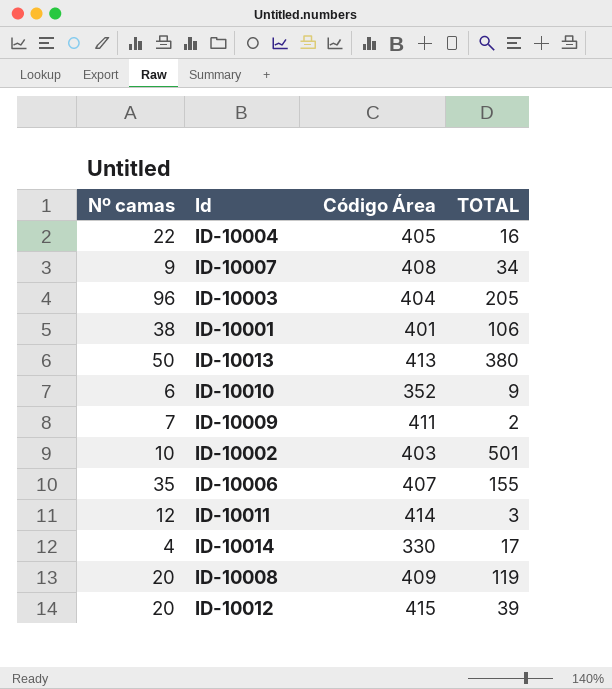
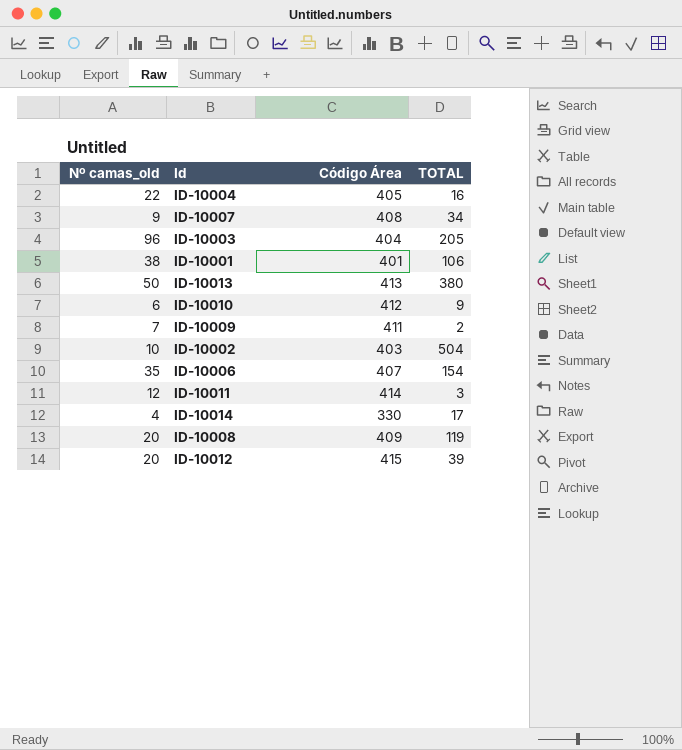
column name: Nº camas -> Nº camas_old
ID-10010 | Código Área: 352 -> 412
ID-10002 | TOTAL: 501 -> 504
ID-10006 | TOTAL: 155 -> 154

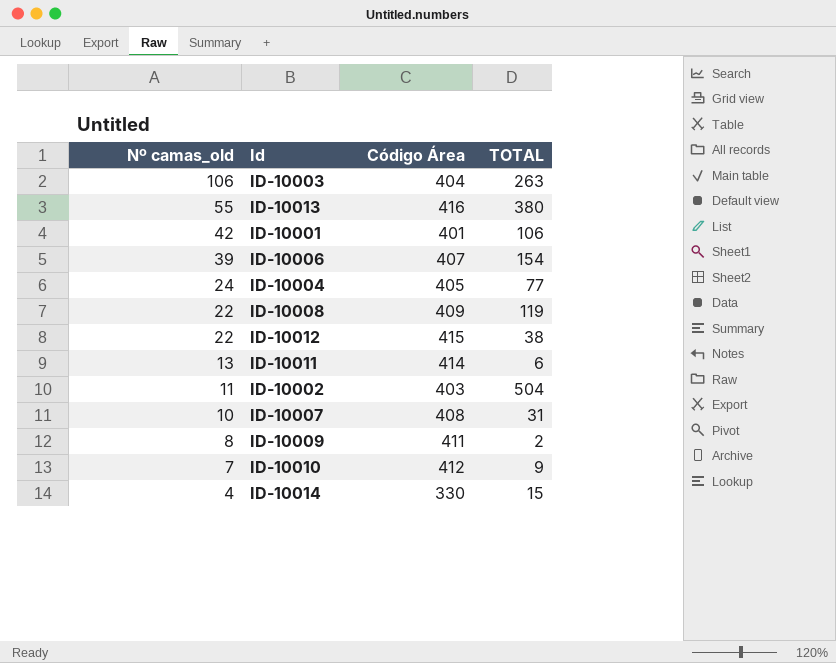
row order: none -> Nº camas_old descending
ID-10003 | Nº camas_old: 96 -> 106
ID-10003 | TOTAL: 205 -> 263
ID-10013 | Nº camas_old: 50 -> 55
ID-10013 | Código Área: 413 -> 416
ID-10001 | Nº camas_old: 38 -> 42
ID-10006 | Nº camas_old: 35 -> 39
ID-10004 | Nº camas_old: 22 -> 24
ID-10004 | TOTAL: 16 -> 77
ID-10008 | Nº camas_old: 20 -> 22
ID-10012 | Nº camas_old: 20 -> 22
ID-10012 | TOTAL: 39 -> 38
ID-10011 | Nº camas_old: 12 -> 13
ID-10011 | TOTAL: 3 -> 6
ID-10002 | Nº camas_old: 10 -> 11
ID-10007 | Nº camas_old: 9 -> 10
ID-10007 | TOTAL: 34 -> 31
ID-10009 | Nº camas_old: 7 -> 8
ID-10010 | Nº camas_old: 6 -> 7
ID-10014 | TOTAL: 17 -> 15

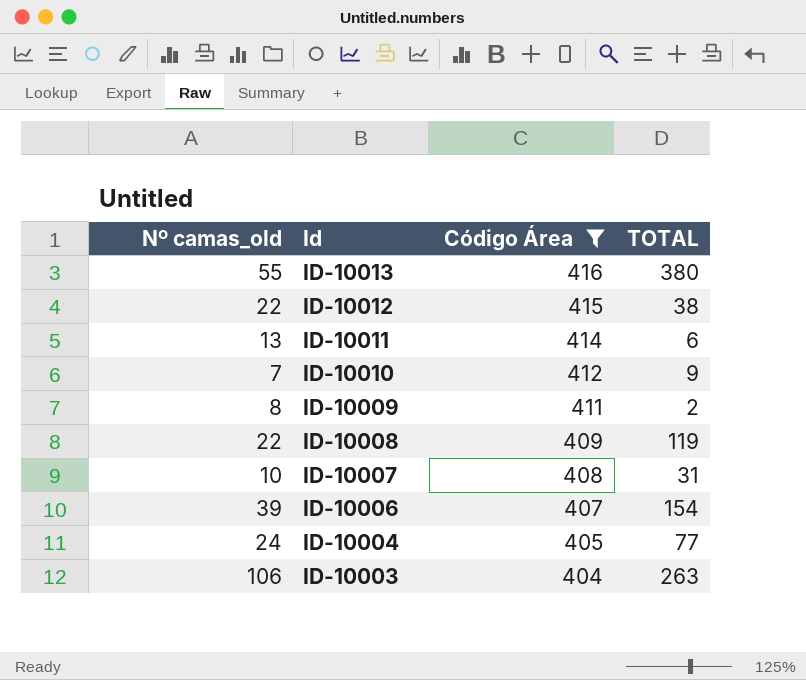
filter: none -> Código Área >= 404
row order: Nº camas_old descending -> Id descending

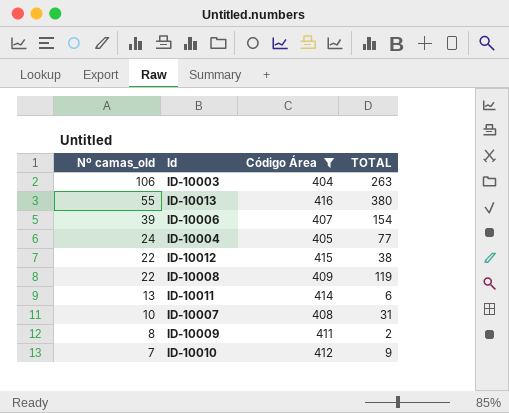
row order: Id descending -> Nº camas_old descending

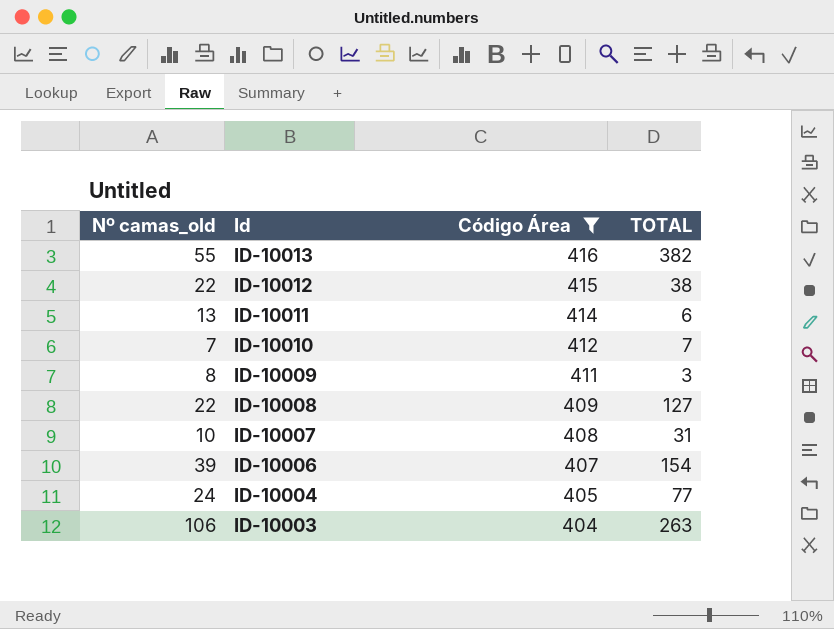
row order: Nº camas_old descending -> Id descending
ID-10013 | TOTAL: 380 -> 382
ID-10010 | TOTAL: 9 -> 7
ID-10009 | TOTAL: 2 -> 3
ID-10008 | TOTAL: 119 -> 127

